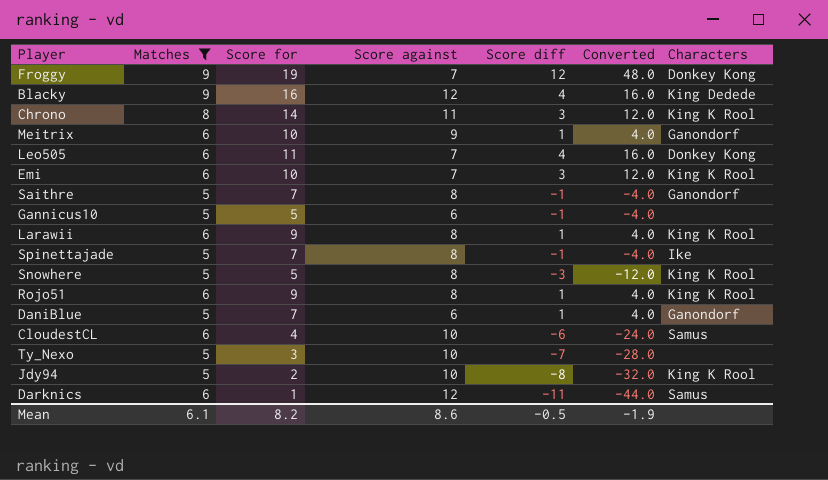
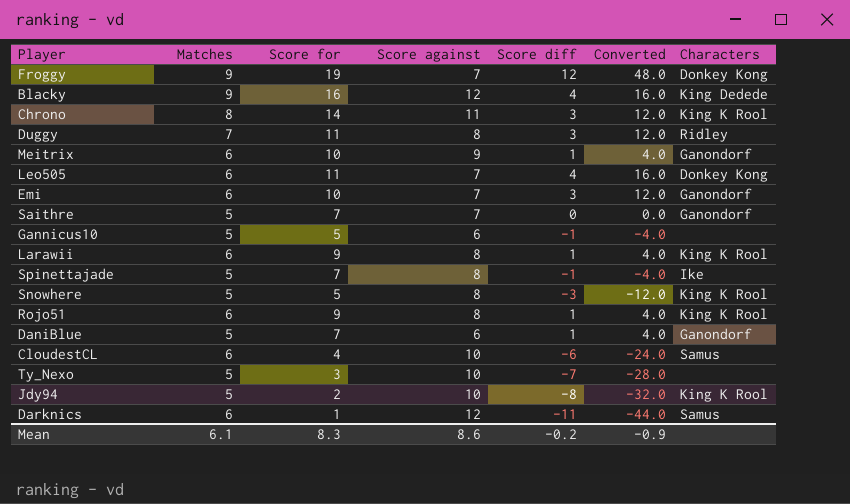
filter: Matches != 7 -> none
Emi | Characters: King K Rool -> Ganondorf
Saithre | Score against: 8 -> 7
Saithre | Score diff: -1 -> 0
Saithre | Converted: -4.0 -> 0.0
Mean | Score for: 8.2 -> 8.3
Mean | Score diff: -0.5 -> -0.2
Mean | Converted: -1.9 -> -0.9

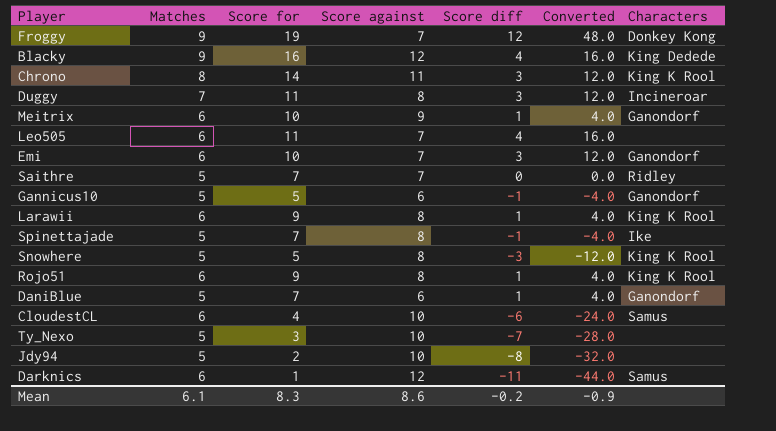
Duggy | Characters: Ridley -> Incineroar
Leo505 | Characters: Donkey Kong -> none
Saithre | Characters: Ganondorf -> Ridley
Gannicus10 | Characters: none -> Ganondorf
Jdy94 | Characters: King K Rool -> none

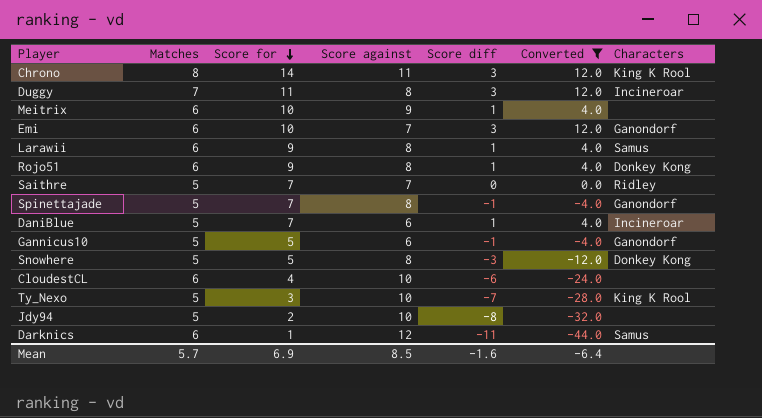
filter: none -> Converted <= 12.0
row order: none -> Score for descending
Meitrix | Characters: Ganondorf -> none
Larawii | Characters: King K Rool -> Samus
Rojo51 | Characters: King K Rool -> Donkey Kong
Spinettajade | Characters: Ike -> Ganondorf
DaniBlue | Characters: Ganondorf -> Incineroar
Snowhere | Characters: King K Rool -> Donkey Kong
CloudestCL | Characters: Samus -> none
Ty_Nexo | Characters: none -> King K Rool
Mean | Matches: 6.1 -> 5.7
Mean | Score for: 8.3 -> 6.9
Mean | Score against: 8.6 -> 8.5
Mean | Score diff: -0.2 -> -1.6
Mean | Converted: -0.9 -> -6.4

